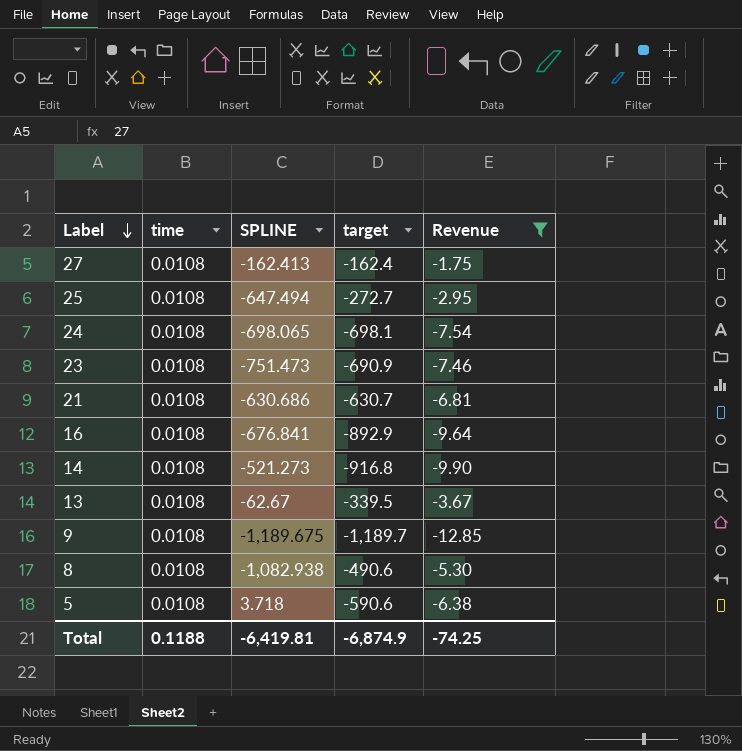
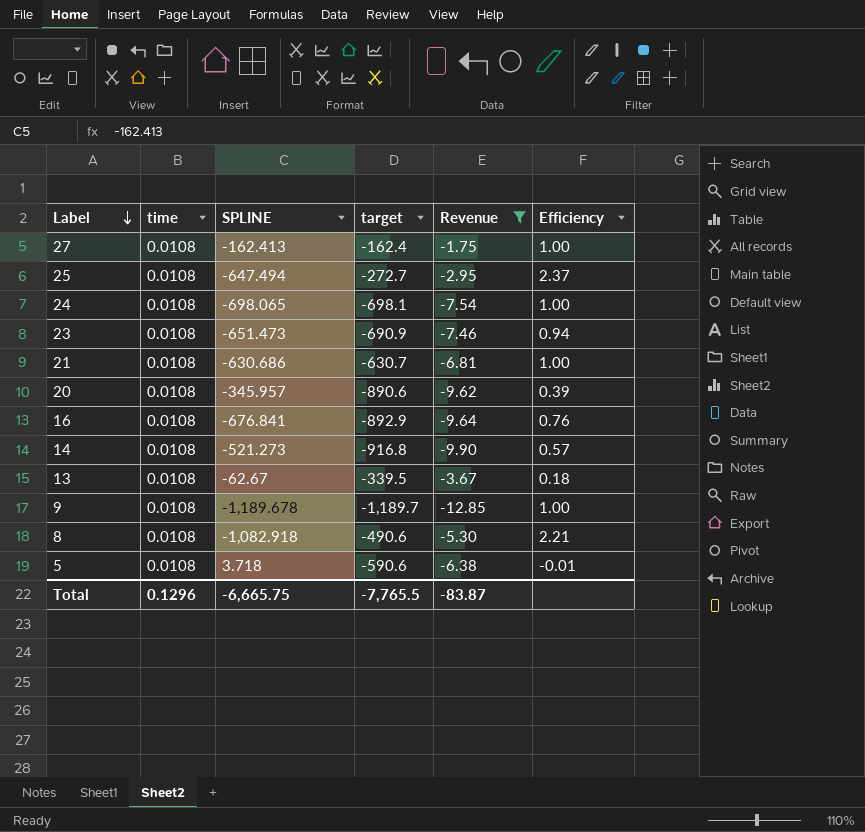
column Efficiency | formula: none -> [SPLINE] / [target]
23 | SPLINE: -751.473 -> -651.473
row 20: none -> 0.0108 | -345.957 | -890.6 | -9.62 | 0.39
9 | SPLINE: -1,189.675 -> -1,189.678
8 | SPLINE: -1,082.938 -> -1,082.918
Total | time: 0.1188 -> 0.1296
Total | SPLINE: -6,419.81 -> -6,665.75
Total | target: -6,874.9 -> -7,765.5
Total | Revenue: -74.25 -> -83.87

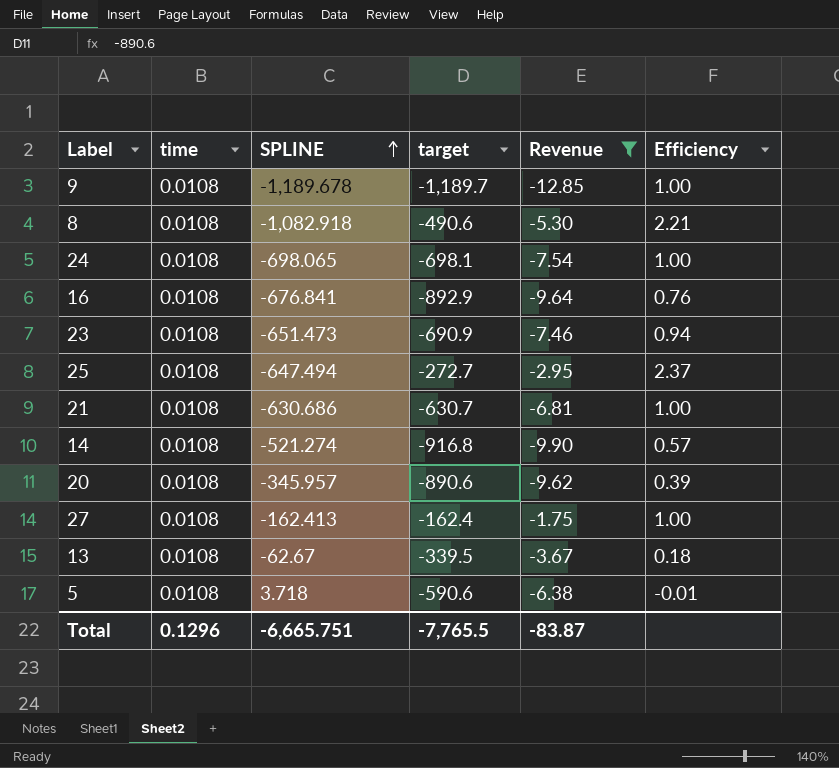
row order: Label descending -> SPLINE ascending
14 | SPLINE: -521.273 -> -521.274
Total | SPLINE: -6,665.75 -> -6,665.751

